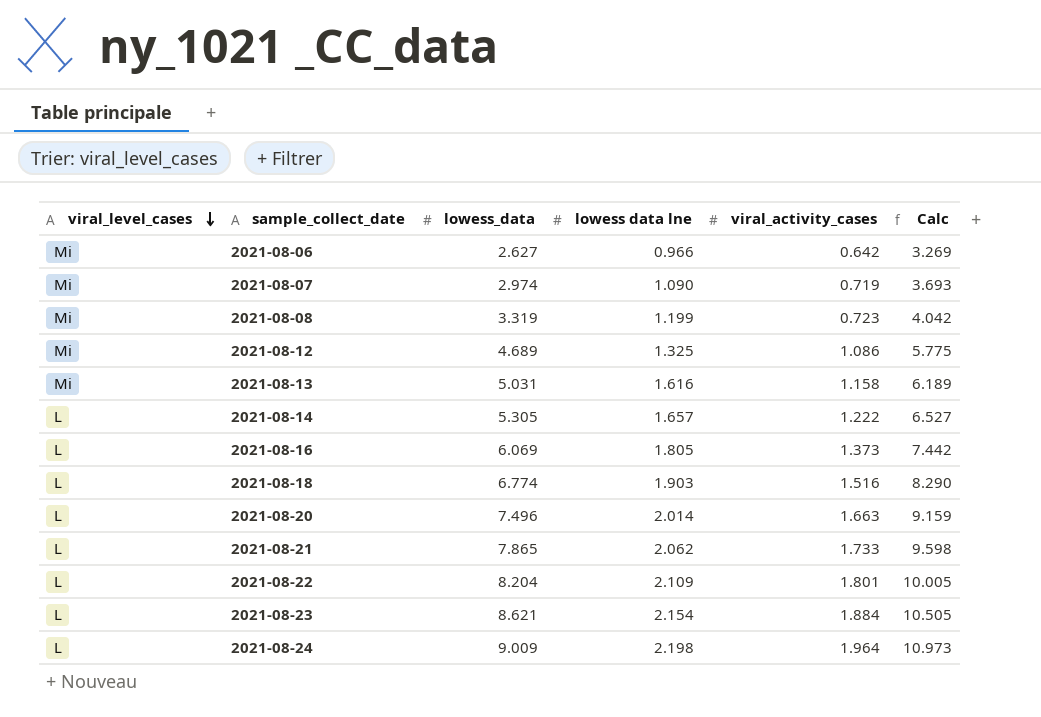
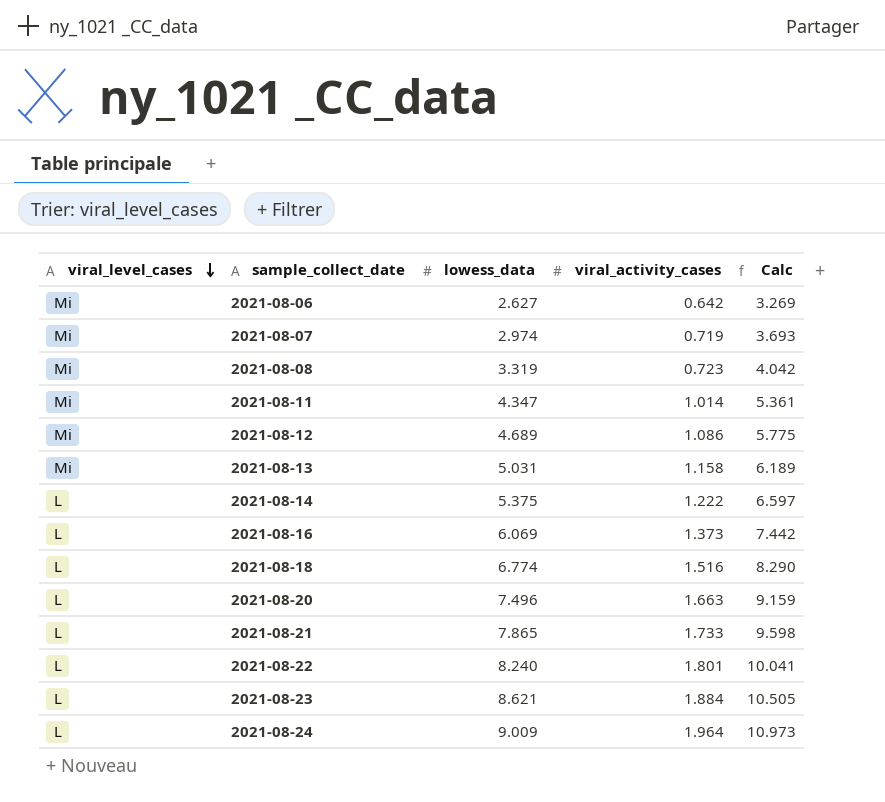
column lowess data lne | position: 4 -> none
row 2021-08-11: none -> Mi | 4.347 | 1.014 | 5.361
2021-08-14 | lowess_data: 5.305 -> 5.375
2021-08-14 | Calc: 6.527 -> 6.597
2021-08-22 | lowess_data: 8.204 -> 8.240
2021-08-22 | Calc: 10.005 -> 10.041

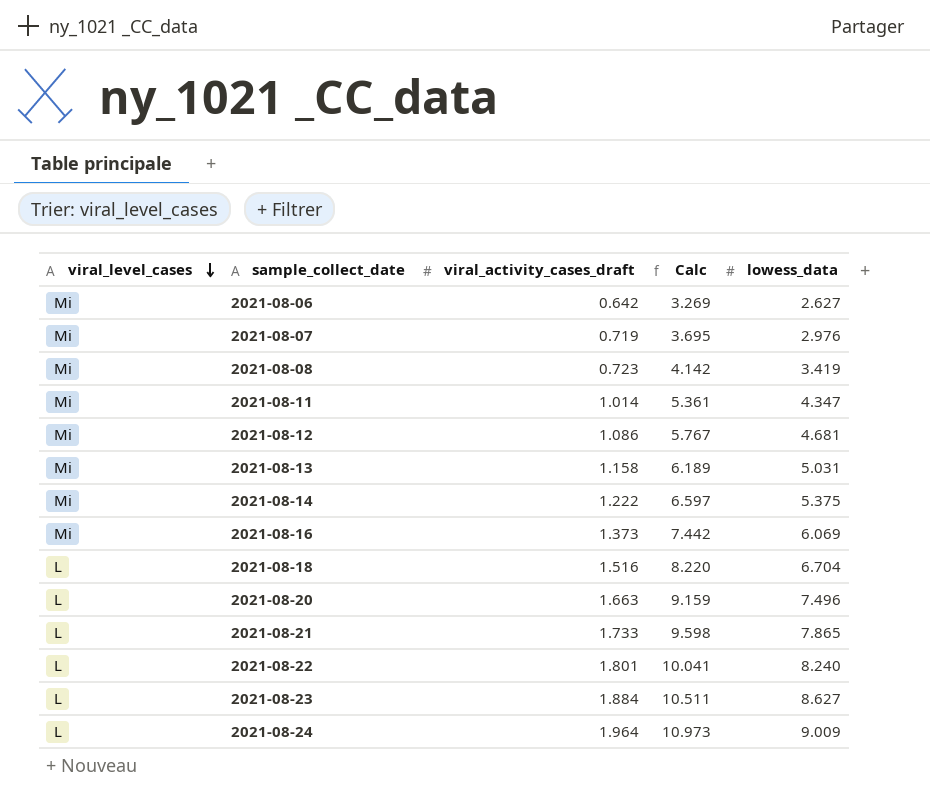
column name: viral_activity_cases -> viral_activity_cases_draft
column lowess_data | position: 3 -> 5
2021-08-07 | Calc: 3.693 -> 3.695
2021-08-07 | lowess_data: 2.974 -> 2.976
2021-08-08 | Calc: 4.042 -> 4.142
2021-08-08 | lowess_data: 3.319 -> 3.419
2021-08-12 | Calc: 5.775 -> 5.767
2021-08-12 | lowess_data: 4.689 -> 4.681
2021-08-14 | viral_level_cases: L -> Mi
2021-08-16 | viral_level_cases: L -> Mi
2021-08-18 | Calc: 8.290 -> 8.220
2021-08-18 | lowess_data: 6.774 -> 6.704
2021-08-23 | Calc: 10.505 -> 10.511
2021-08-23 | lowess_data: 8.621 -> 8.627

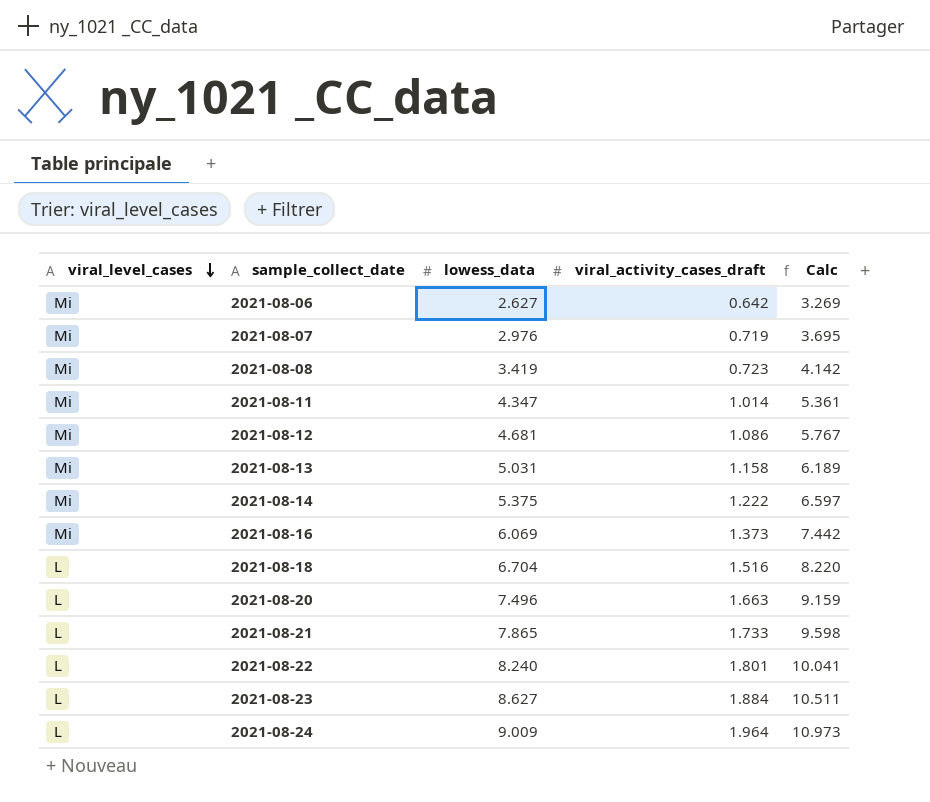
column lowess_data | position: 5 -> 3

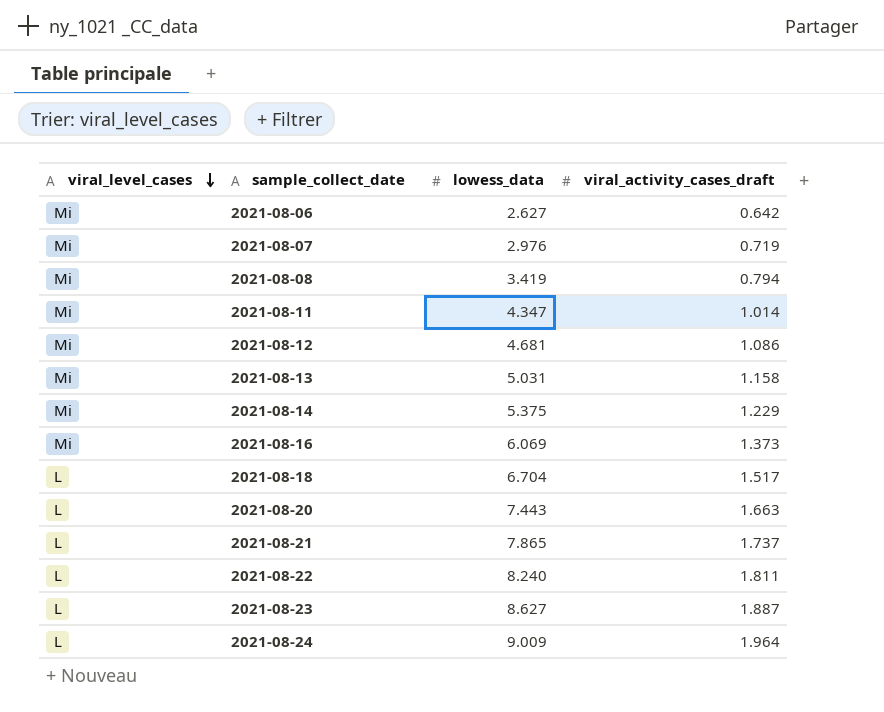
column Calc | formula: [lowess_data] + [viral_activity_cases_draft] -> none
2021-08-08 | viral_activity_cases_draft: 0.723 -> 0.794
2021-08-14 | viral_activity_cases_draft: 1.222 -> 1.229
2021-08-18 | viral_activity_cases_draft: 1.516 -> 1.517
2021-08-20 | lowess_data: 7.496 -> 7.443
2021-08-21 | viral_activity_cases_draft: 1.733 -> 1.737
2021-08-22 | viral_activity_cases_draft: 1.801 -> 1.811
2021-08-23 | viral_activity_cases_draft: 1.884 -> 1.887

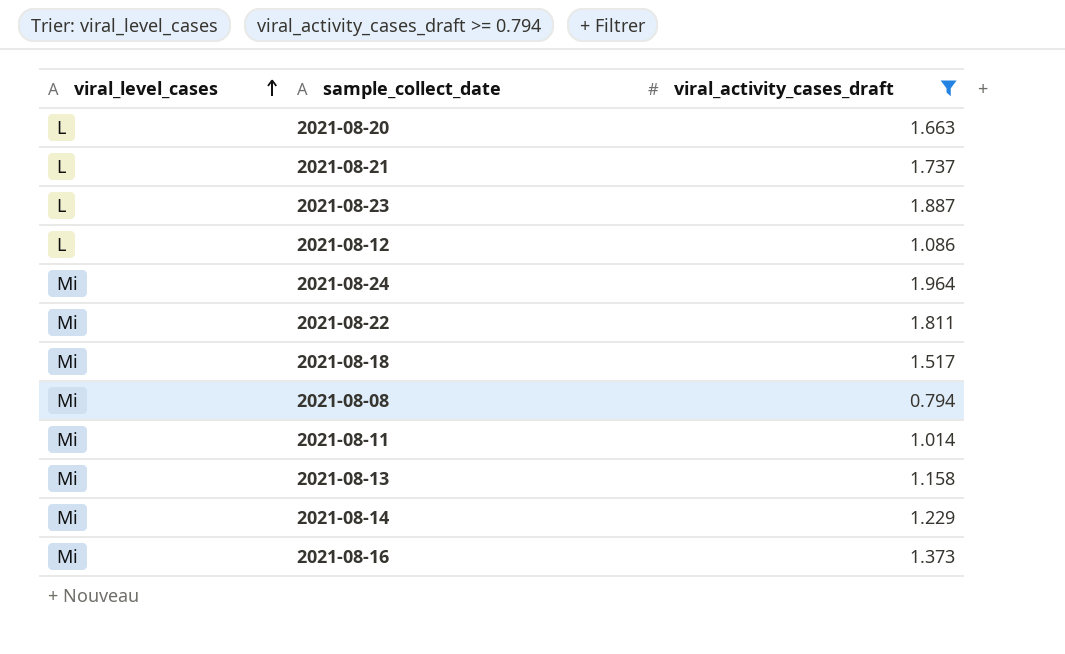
filter: none -> viral_activity_cases_draft >= 0.794
row order: viral_level_cases descending -> viral_level_cases ascending
column lowess_data | position: 3 -> none
2021-08-12 | viral_level_cases: Mi -> L
2021-08-24 | viral_level_cases: L -> Mi
2021-08-22 | viral_level_cases: L -> Mi
2021-08-18 | viral_level_cases: L -> Mi

